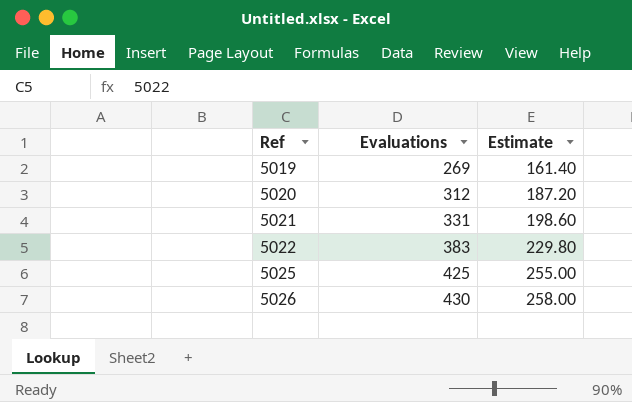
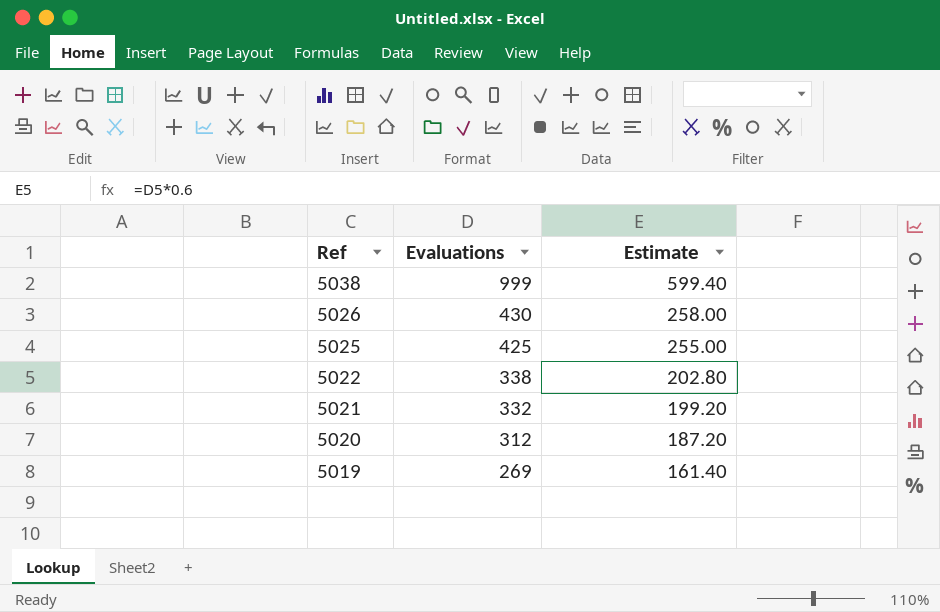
row order: Ref ascending -> Ref descending
row 5038: none -> 999 | 599.40
5022 | Evaluations: 383 -> 338
5022 | Estimate: 229.80 -> 202.80
5021 | Evaluations: 331 -> 332
5021 | Estimate: 198.60 -> 199.20

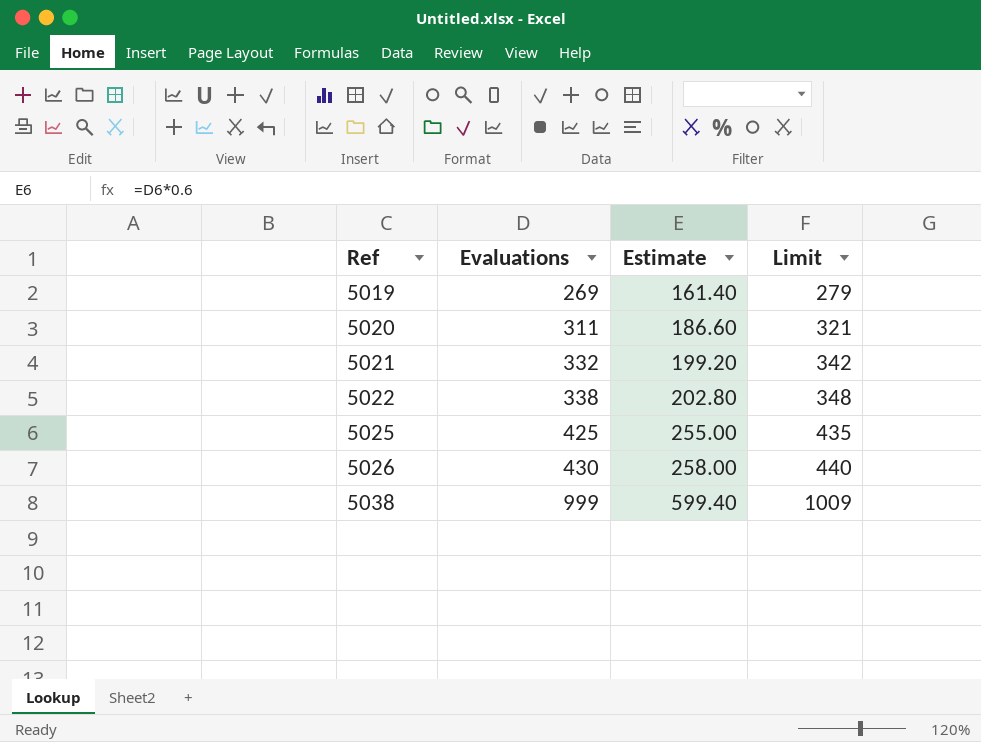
row order: Ref descending -> Ref ascending
column Limit | formula: none -> [Evaluations] + 10
5020 | Evaluations: 312 -> 311
5020 | Estimate: 187.20 -> 186.60

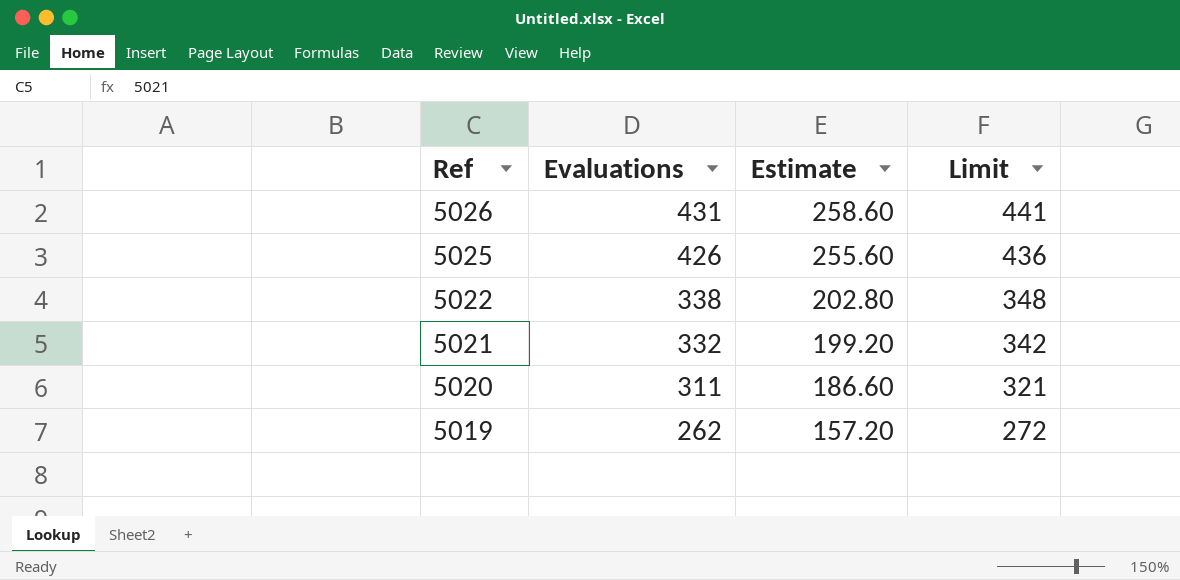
row order: Ref ascending -> Ref descending
row 5038: 999 | 599.40 | 1009 -> none
5026 | Evaluations: 430 -> 431
5026 | Estimate: 258.00 -> 258.60
5026 | Limit: 440 -> 441
5025 | Evaluations: 425 -> 426
5025 | Estimate: 255.00 -> 255.60
5025 | Limit: 435 -> 436
5019 | Evaluations: 269 -> 262
5019 | Estimate: 161.40 -> 157.20
5019 | Limit: 279 -> 272

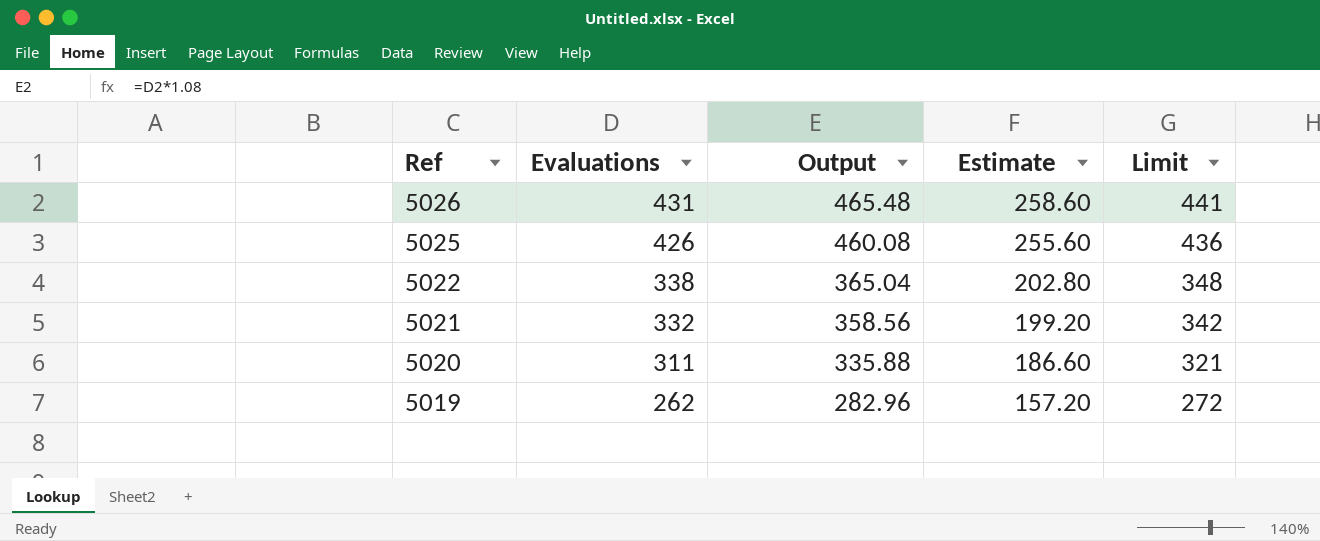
column Output | formula: none -> [Evaluations] * 1.08

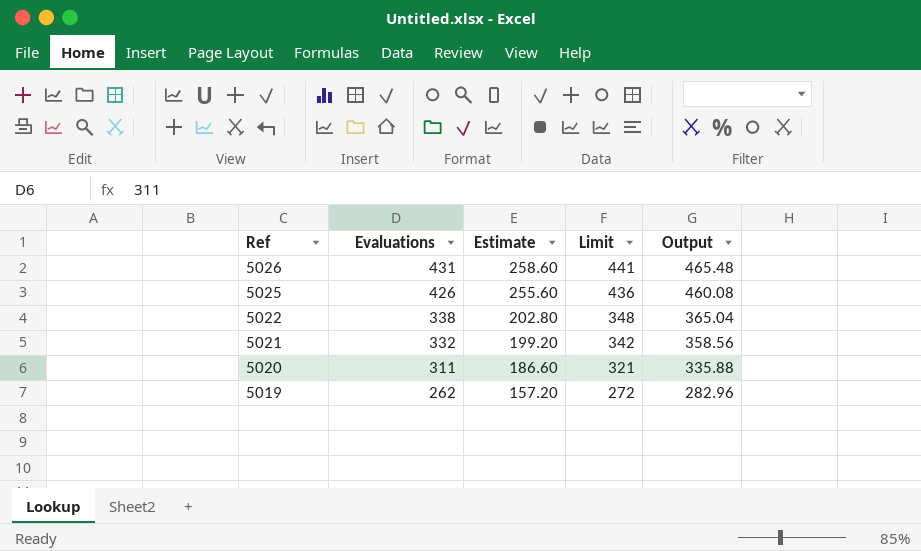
column Output | position: 3 -> 5

